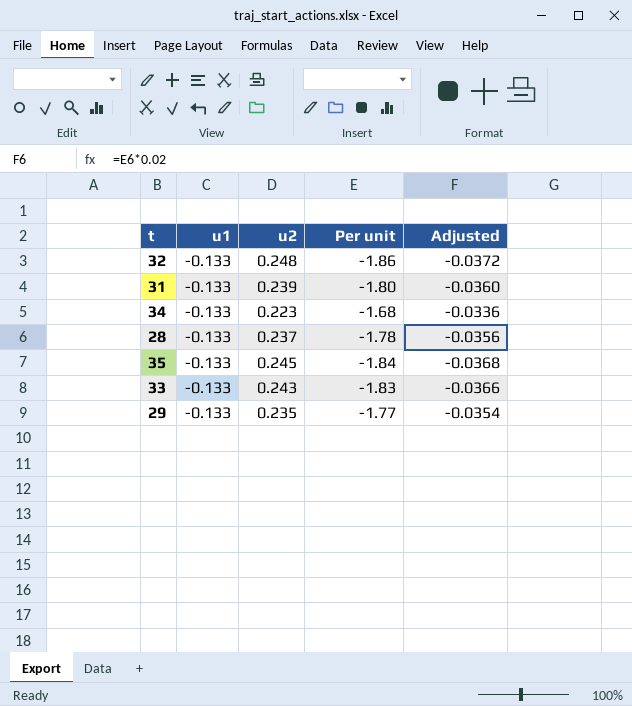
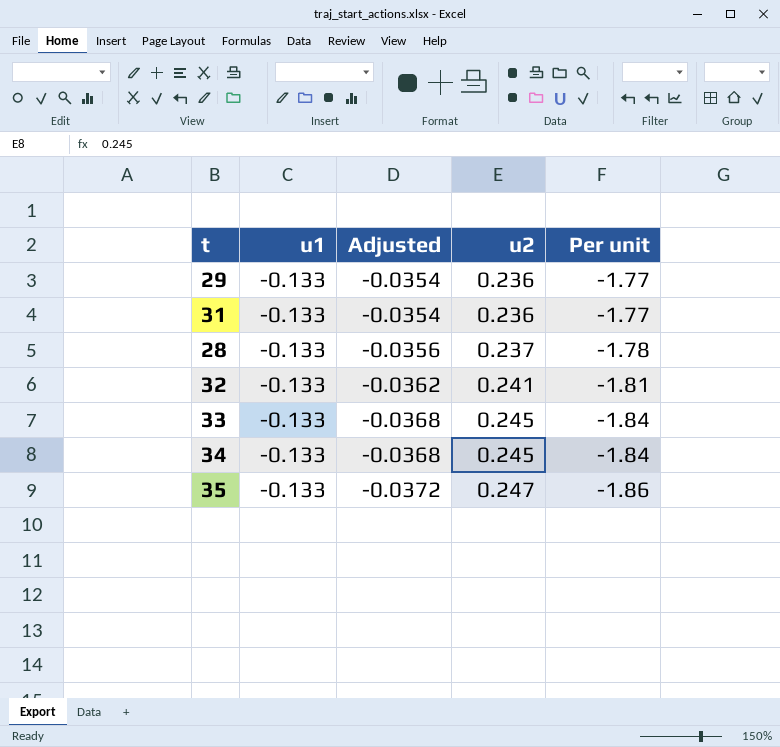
row order: none -> Adjusted descending
column Adjusted | position: 5 -> 3
29 | u2: 0.235 -> 0.236
31 | Adjusted: -0.0360 -> -0.0354
31 | u2: 0.239 -> 0.236
31 | Per unit: -1.80 -> -1.77
32 | Adjusted: -0.0372 -> -0.0362
32 | u2: 0.248 -> 0.241
32 | Per unit: -1.86 -> -1.81
33 | Adjusted: -0.0366 -> -0.0368
33 | u2: 0.243 -> 0.245
33 | Per unit: -1.83 -> -1.84
34 | Adjusted: -0.0336 -> -0.0368
34 | u2: 0.223 -> 0.245
34 | Per unit: -1.68 -> -1.84
35 | Adjusted: -0.0368 -> -0.0372
35 | u2: 0.245 -> 0.247
35 | Per unit: -1.84 -> -1.86

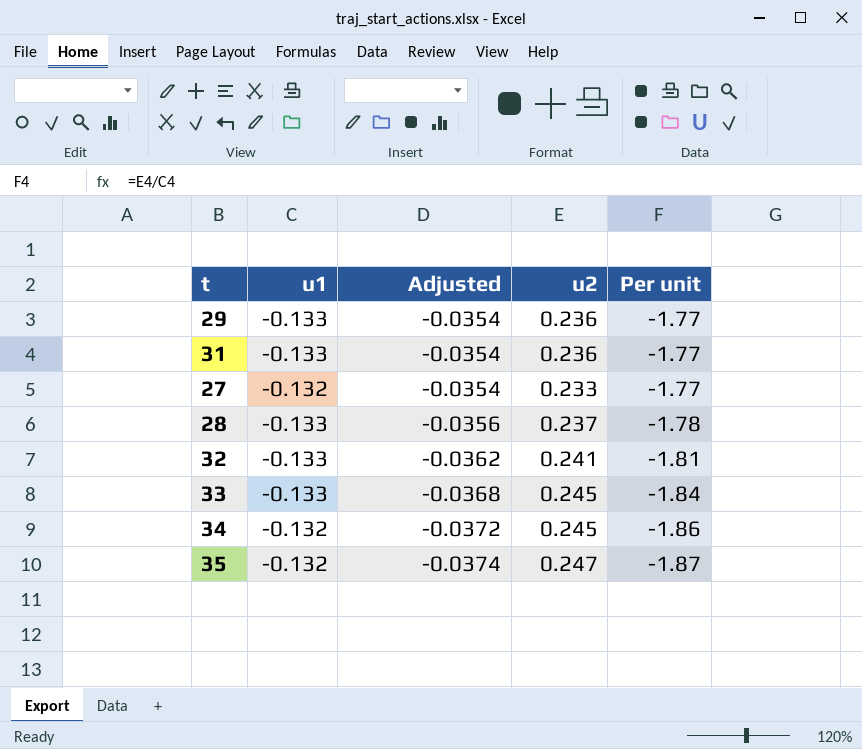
row 27: none -> -0.132 | -0.0354 | 0.233 | -1.77
34 | u1: -0.133 -> -0.132
34 | Adjusted: -0.0368 -> -0.0372
34 | Per unit: -1.84 -> -1.86
35 | u1: -0.133 -> -0.132
35 | Adjusted: -0.0372 -> -0.0374
35 | Per unit: -1.86 -> -1.87

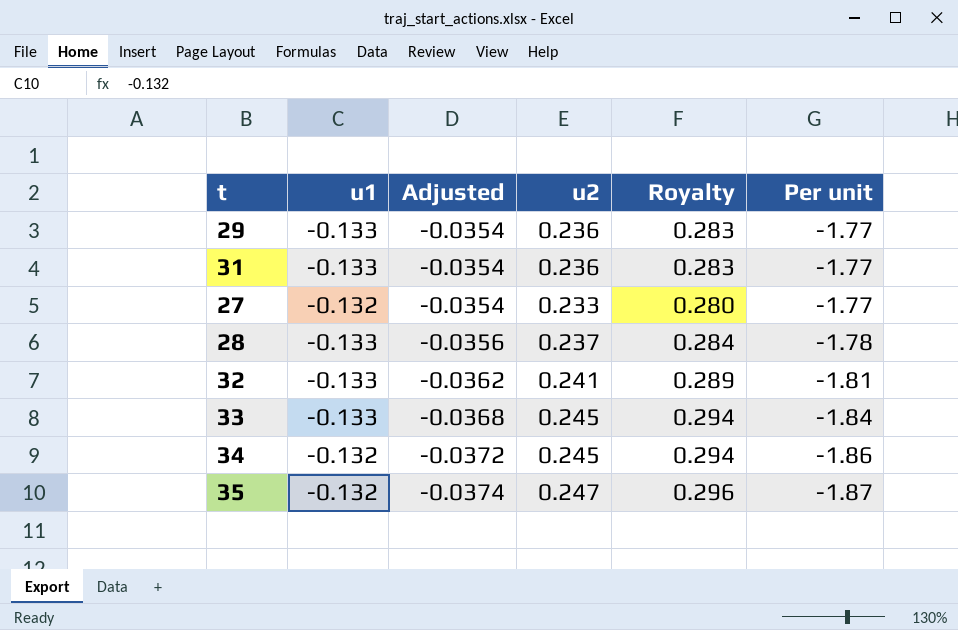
column Royalty | formula: none -> [u2] * 1.2

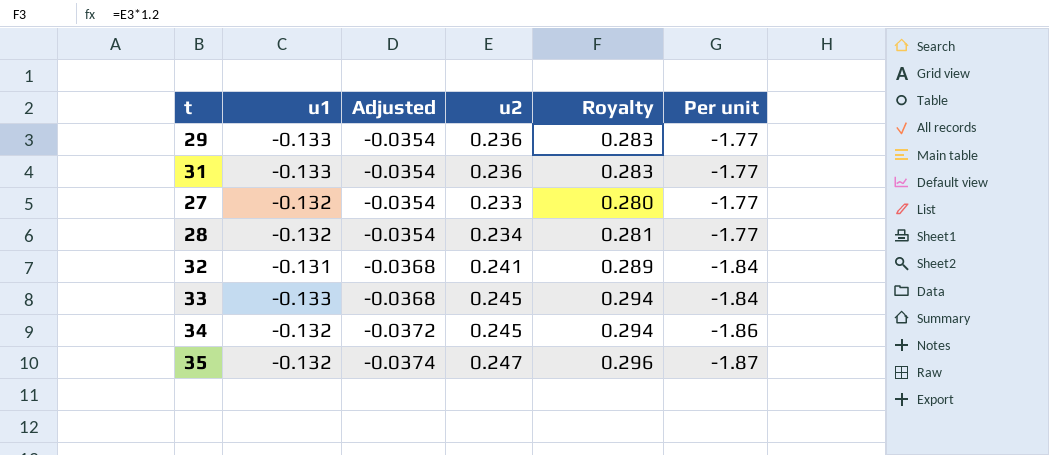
28 | u1: -0.133 -> -0.132
28 | Adjusted: -0.0356 -> -0.0354
28 | u2: 0.237 -> 0.234
28 | Royalty: 0.284 -> 0.281
28 | Per unit: -1.78 -> -1.77
32 | u1: -0.133 -> -0.131
32 | Adjusted: -0.0362 -> -0.0368
32 | Per unit: -1.81 -> -1.84

